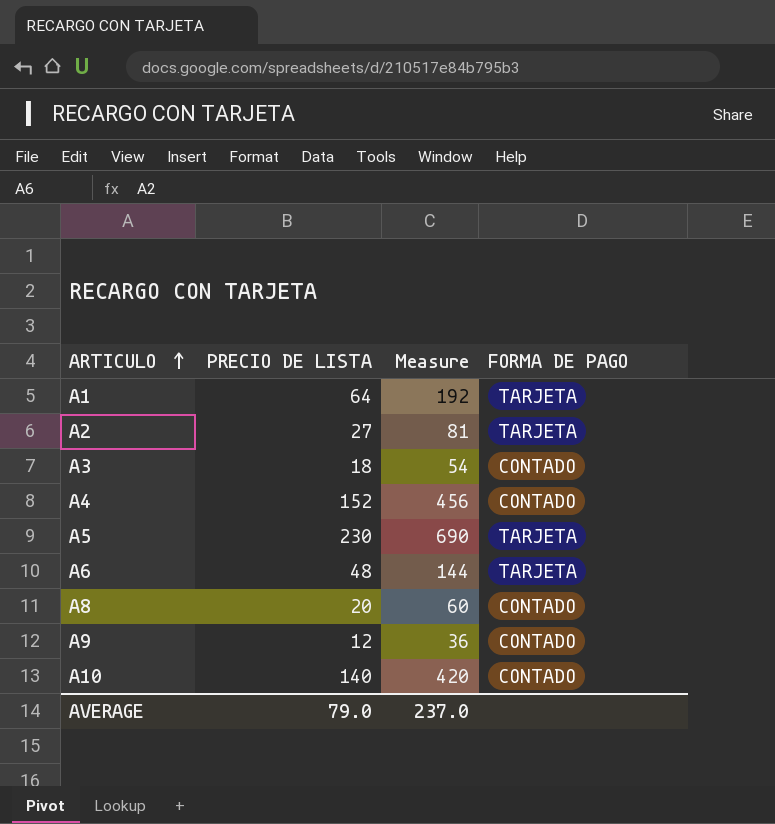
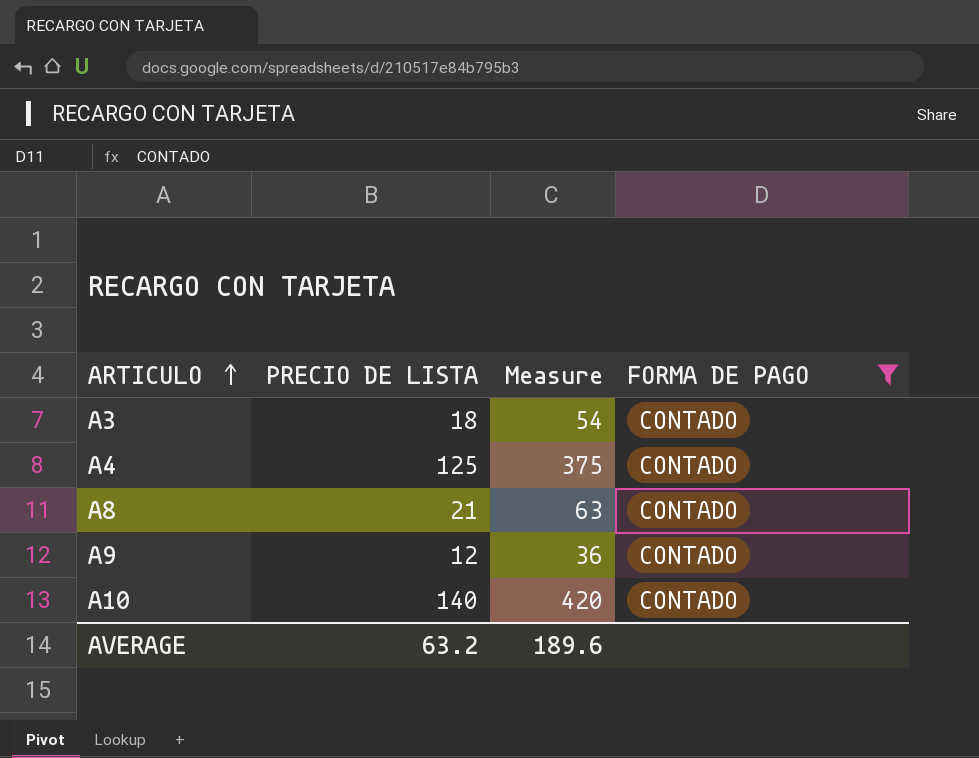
filter: none -> FORMA DE PAGO = CONTADO
A4 | PRECIO DE LISTA: 152 -> 125
A4 | Measure: 456 -> 375
A8 | PRECIO DE LISTA: 20 -> 21
A8 | Measure: 60 -> 63
AVERAGE | PRECIO DE LISTA: 79.0 -> 63.2
AVERAGE | Measure: 237.0 -> 189.6

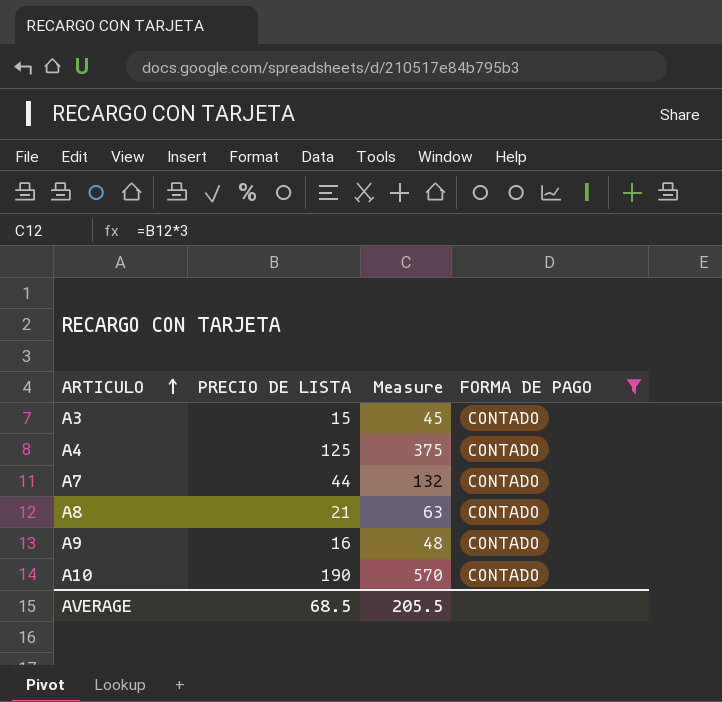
A3 | PRECIO DE LISTA: 18 -> 15
A3 | Measure: 54 -> 45
row A7: none -> 44 | 132 | CONTADO
A9 | PRECIO DE LISTA: 12 -> 16
A9 | Measure: 36 -> 48
A10 | PRECIO DE LISTA: 140 -> 190
A10 | Measure: 420 -> 570
AVERAGE | PRECIO DE LISTA: 63.2 -> 68.5
AVERAGE | Measure: 189.6 -> 205.5

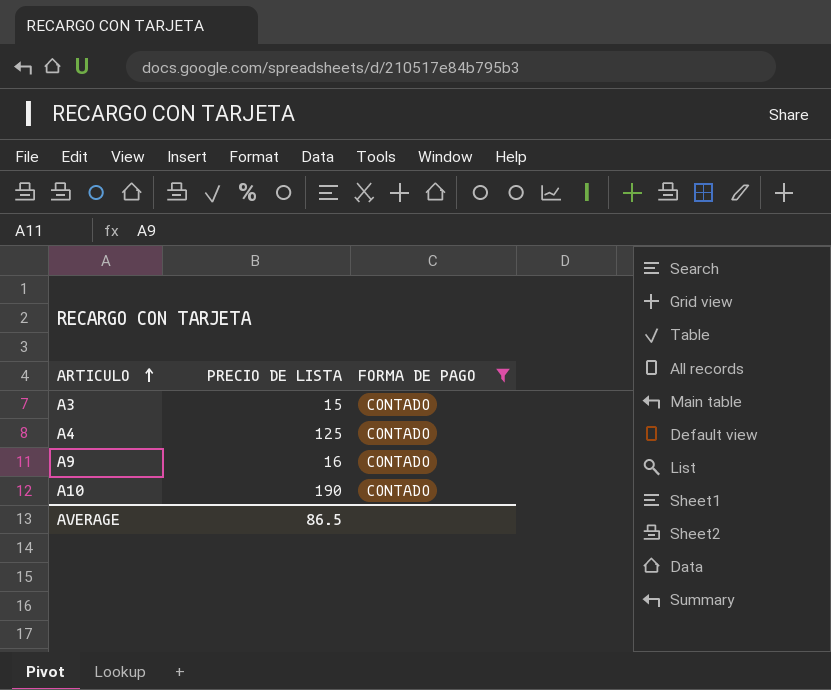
column Measure | formula: [PRECIO DE LISTA] * 3 -> none
row A7: 44 | 132 | CONTADO -> none
row A8: 21 | 63 | CONTADO -> none
AVERAGE | PRECIO DE LISTA: 68.5 -> 86.5

